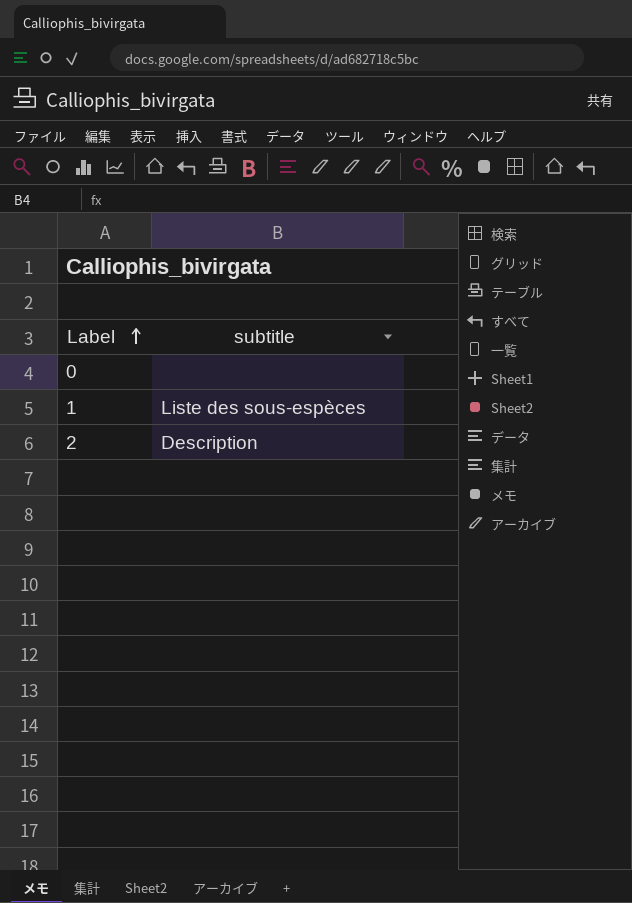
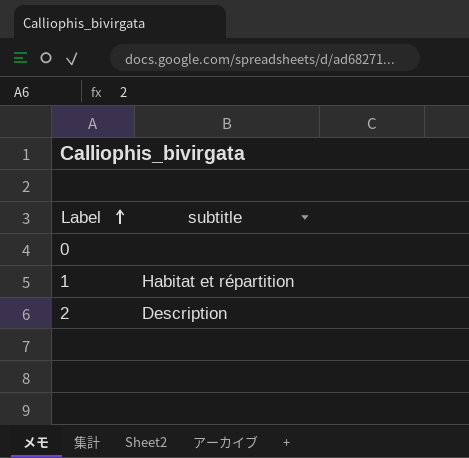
1 | subtitle: Liste des sous-espèces -> Habitat et répartition

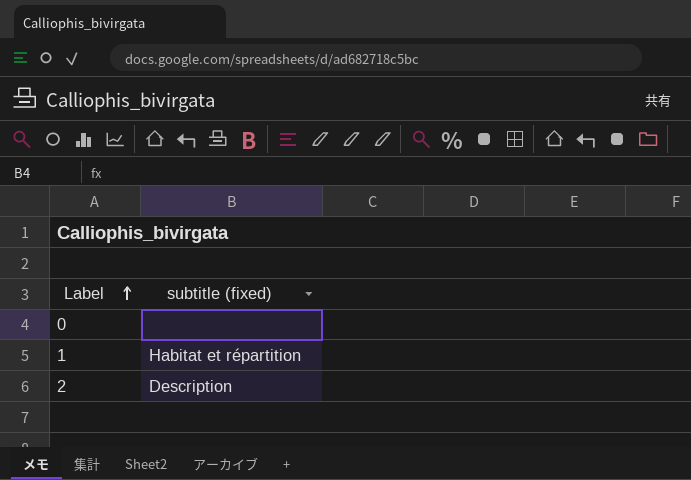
column name: subtitle -> subtitle (fixed)

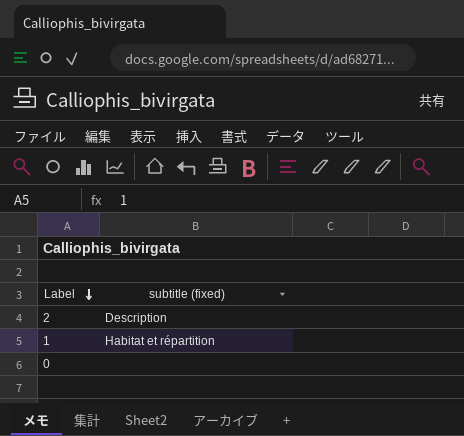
row order: Label ascending -> Label descending

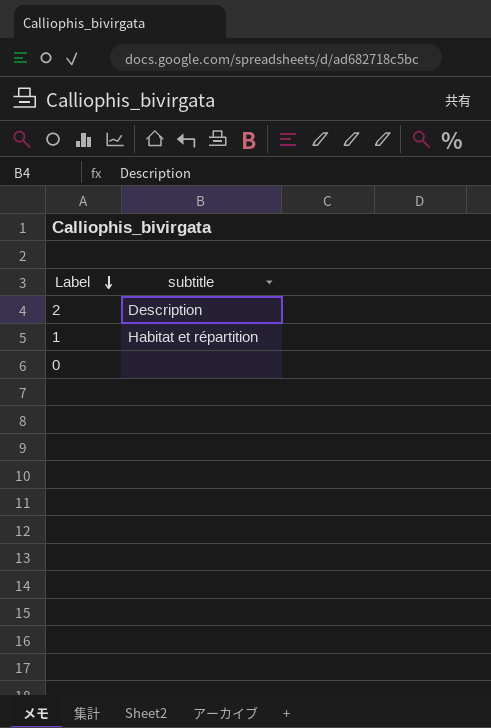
column name: subtitle (fixed) -> subtitle

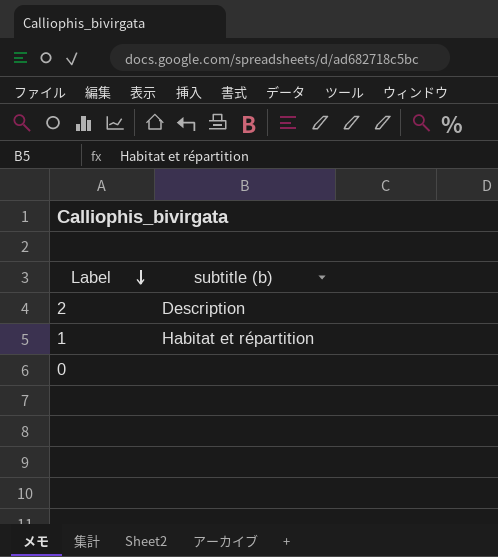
column name: subtitle -> subtitle (b)

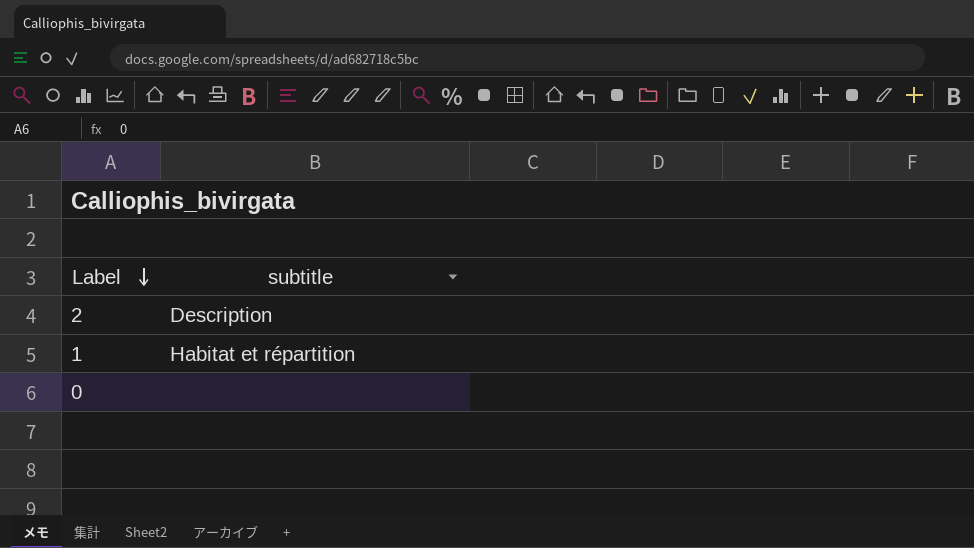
column name: subtitle (b) -> subtitle

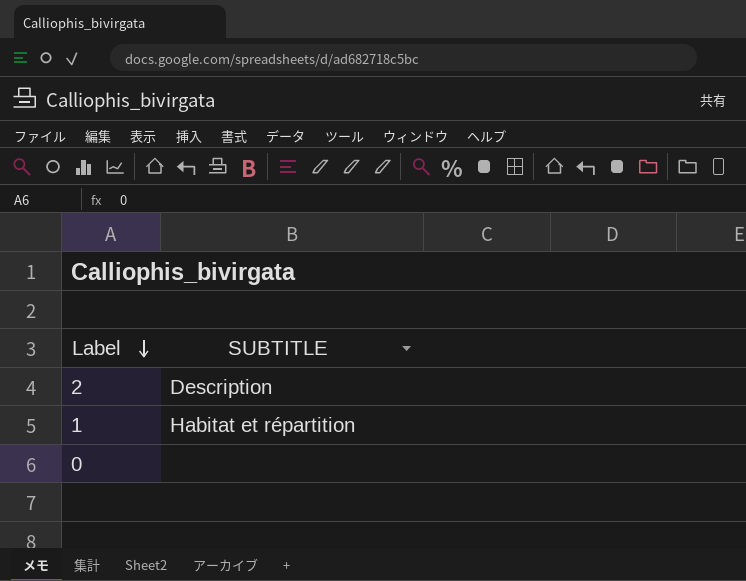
column name: subtitle -> SUBTITLE

